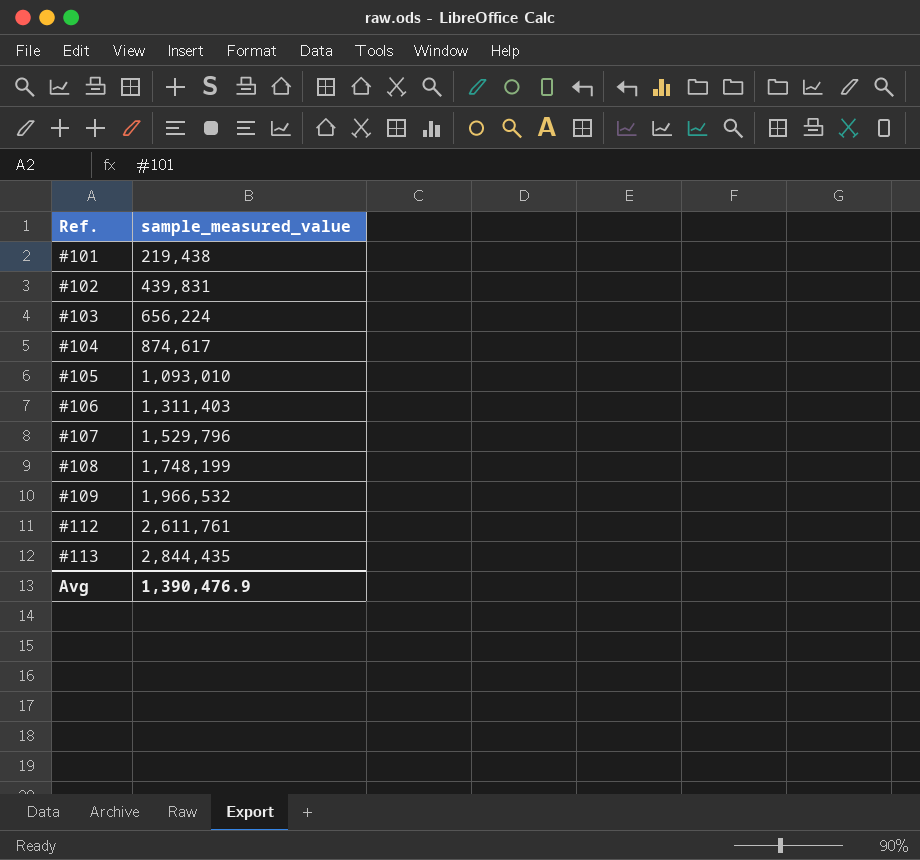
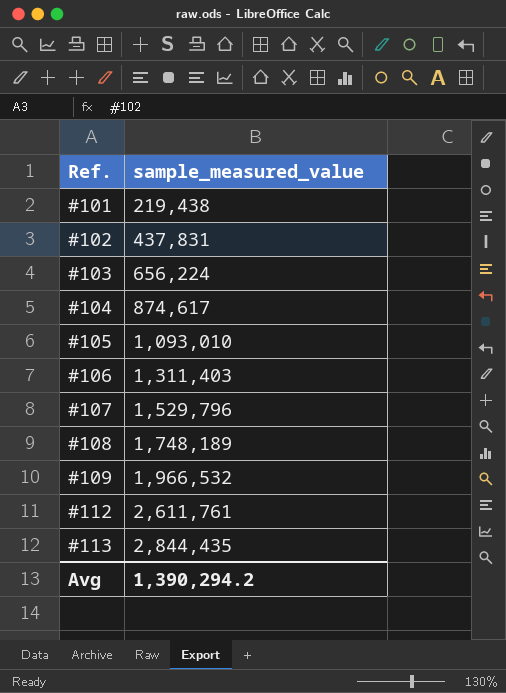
#102 | sample_measured_value: 439,831 -> 437,831
#108 | sample_measured_value: 1,748,199 -> 1,748,189
Avg | sample_measured_value: 1,390,476.9 -> 1,390,294.2

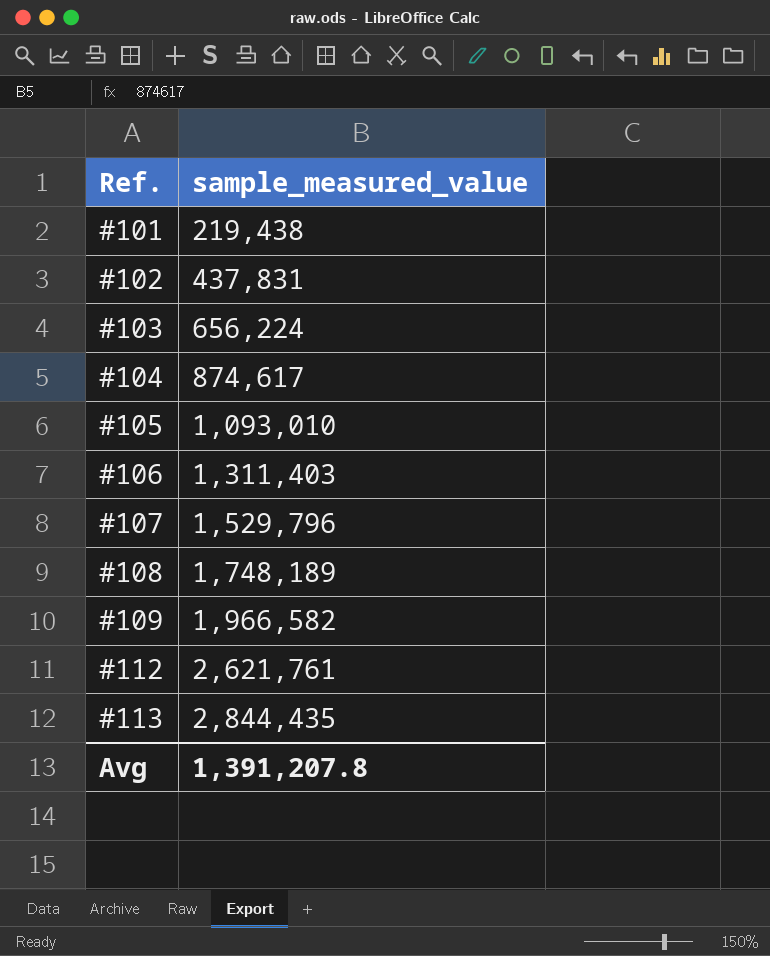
#109 | sample_measured_value: 1,966,532 -> 1,966,582
#112 | sample_measured_value: 2,611,761 -> 2,621,761
Avg | sample_measured_value: 1,390,294.2 -> 1,391,207.8

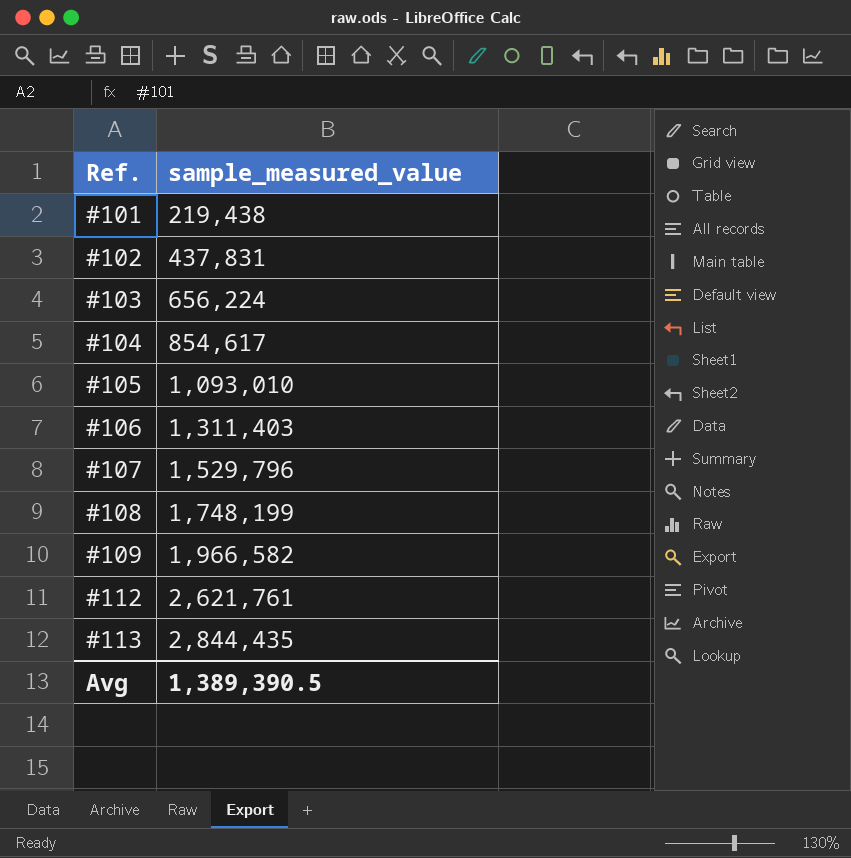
#104 | sample_measured_value: 874,617 -> 854,617
#108 | sample_measured_value: 1,748,189 -> 1,748,199
Avg | sample_measured_value: 1,391,207.8 -> 1,389,390.5

